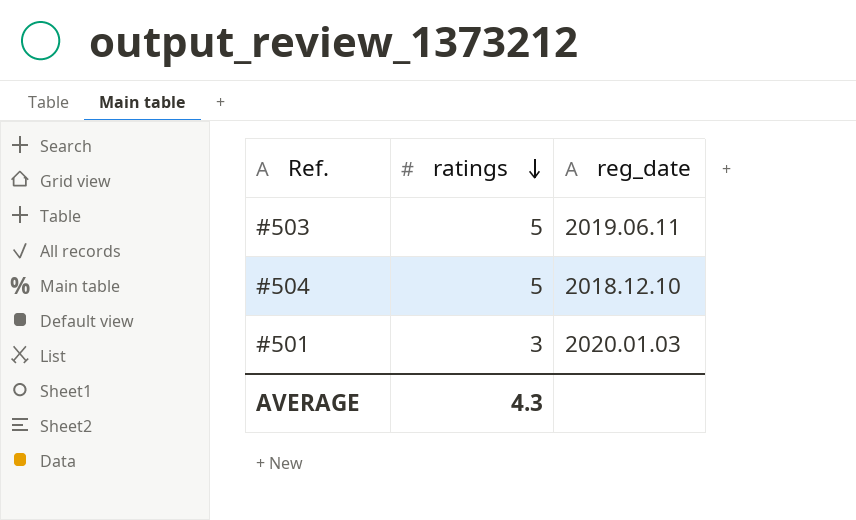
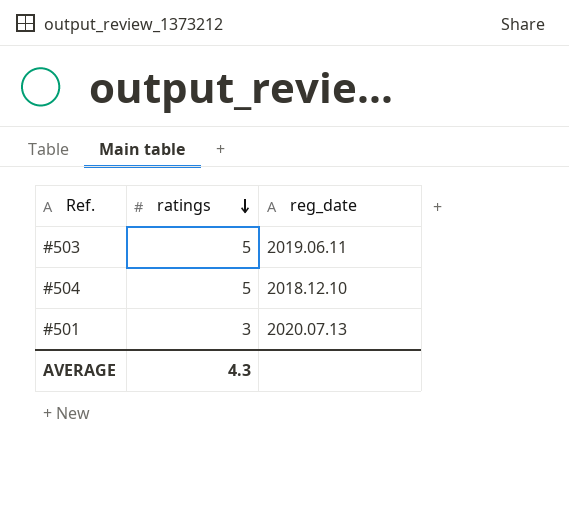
#501 | reg_date: 2020.01.03 -> 2020.07.13

